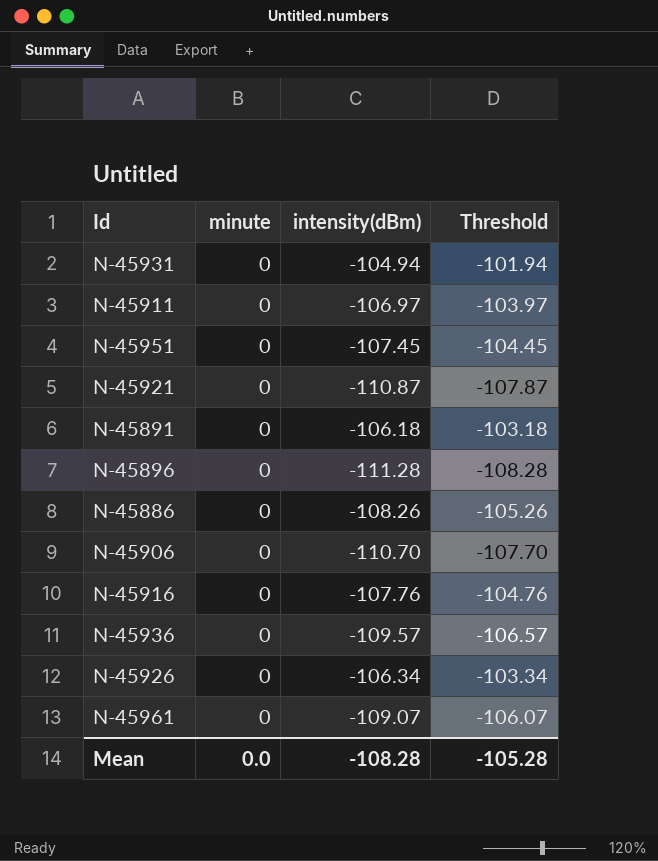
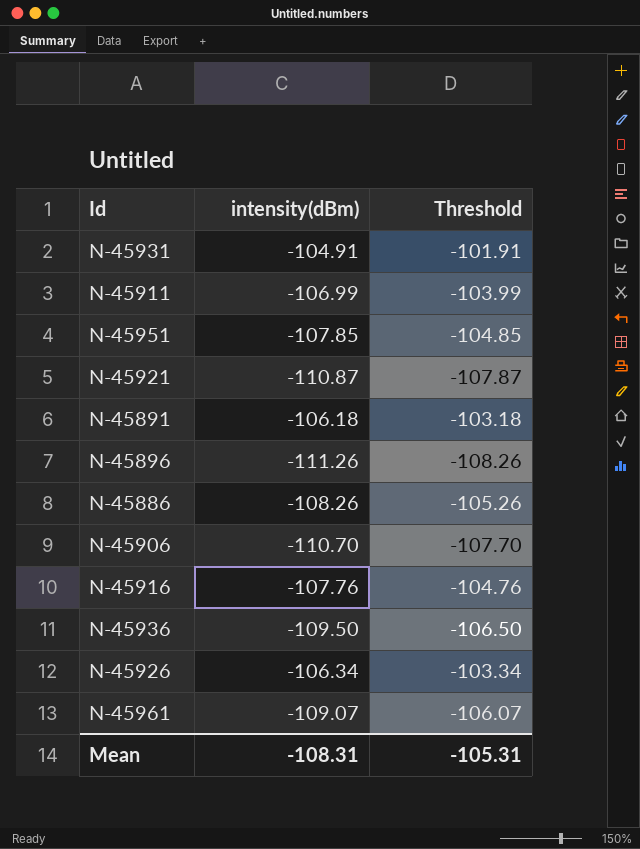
column minute | position: 2 -> none
N-45931 | intensity(dBm): -104.94 -> -104.91
N-45931 | Threshold: -101.94 -> -101.91
N-45911 | intensity(dBm): -106.97 -> -106.99
N-45911 | Threshold: -103.97 -> -103.99
N-45951 | intensity(dBm): -107.45 -> -107.85
N-45951 | Threshold: -104.45 -> -104.85
N-45896 | intensity(dBm): -111.28 -> -111.26
N-45896 | Threshold: -108.28 -> -108.26
N-45936 | intensity(dBm): -109.57 -> -109.50
N-45936 | Threshold: -106.57 -> -106.50
Mean | intensity(dBm): -108.28 -> -108.31
Mean | Threshold: -105.28 -> -105.31

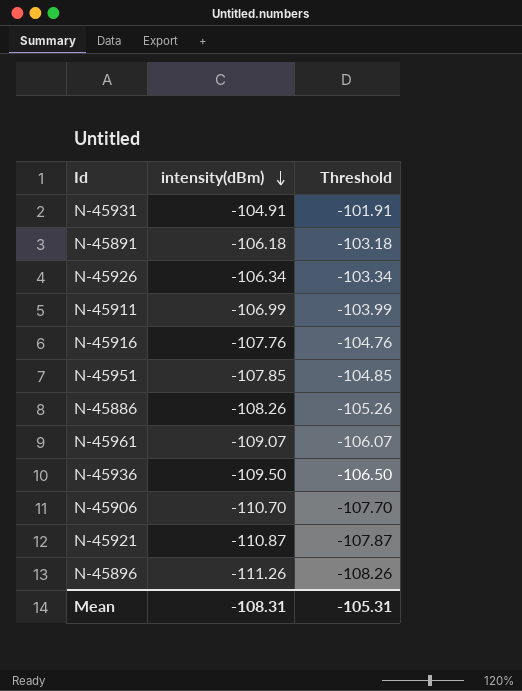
row order: none -> intensity(dBm) descending

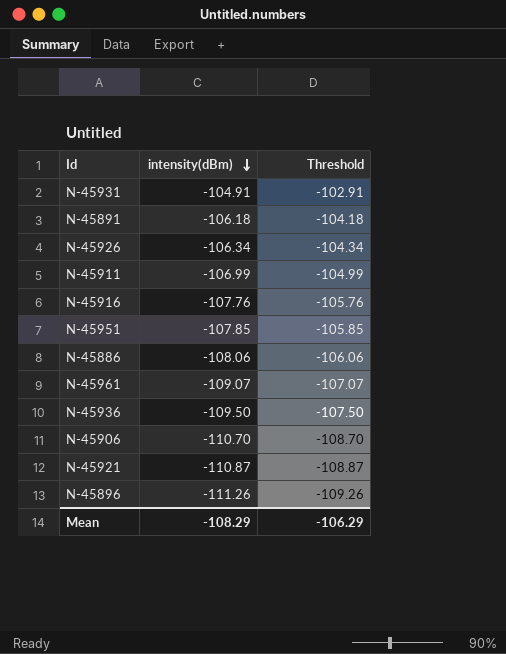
column Threshold | formula: [intensity(dBm)] + 3 -> [intensity(dBm)] + 2
N-45886 | intensity(dBm): -108.26 -> -108.06
Mean | intensity(dBm): -108.31 -> -108.29
Mean | Threshold: -105.31 -> -106.29

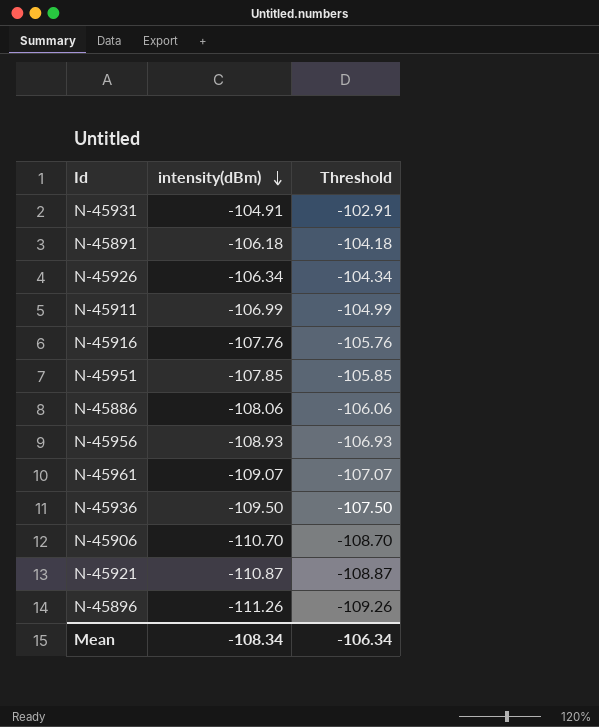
row N-45956: none -> -108.93 | -106.93
Mean | intensity(dBm): -108.29 -> -108.34
Mean | Threshold: -106.29 -> -106.34

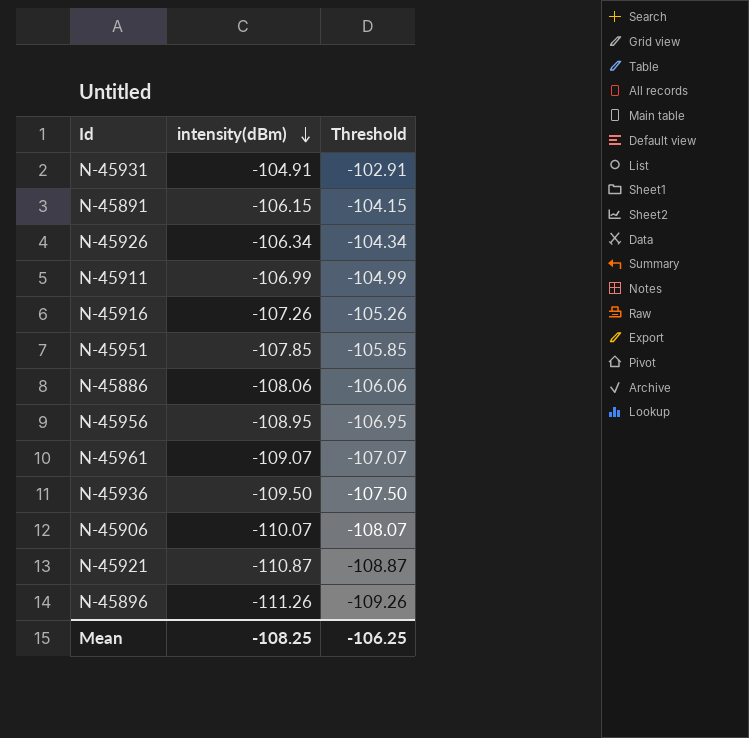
N-45891 | intensity(dBm): -106.18 -> -106.15
N-45891 | Threshold: -104.18 -> -104.15
N-45916 | intensity(dBm): -107.76 -> -107.26
N-45916 | Threshold: -105.76 -> -105.26
N-45956 | intensity(dBm): -108.93 -> -108.95
N-45956 | Threshold: -106.93 -> -106.95
N-45906 | intensity(dBm): -110.70 -> -110.07
N-45906 | Threshold: -108.70 -> -108.07
Mean | intensity(dBm): -108.34 -> -108.25
Mean | Threshold: -106.34 -> -106.25

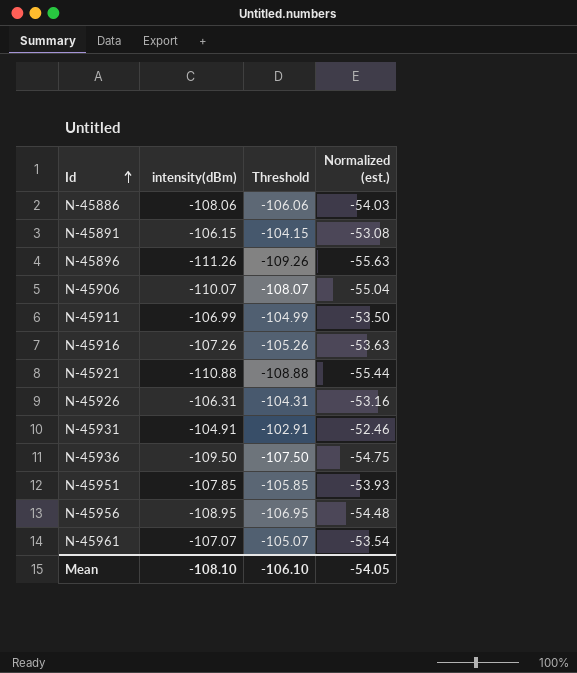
row order: intensity(dBm) descending -> Id ascending
column Normalized (est.) | formula: none -> [intensity(dBm)] * 0.5
N-45921 | intensity(dBm): -110.87 -> -110.88
N-45921 | Threshold: -108.87 -> -108.88
N-45926 | intensity(dBm): -106.34 -> -106.31
N-45926 | Threshold: -104.34 -> -104.31
N-45961 | intensity(dBm): -109.07 -> -107.07
N-45961 | Threshold: -107.07 -> -105.07
Mean | intensity(dBm): -108.25 -> -108.10
Mean | Threshold: -106.25 -> -106.10

